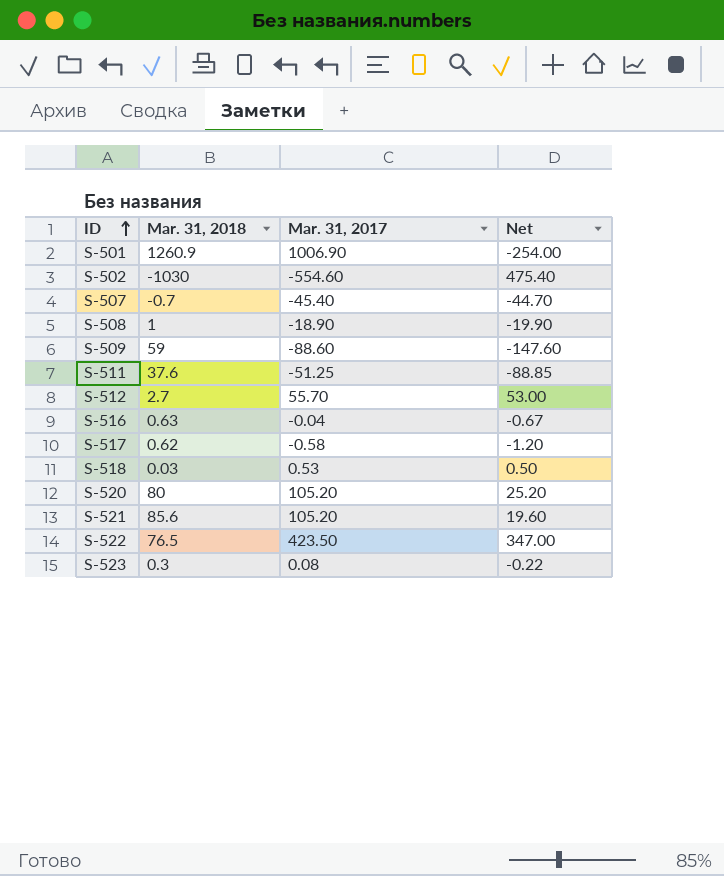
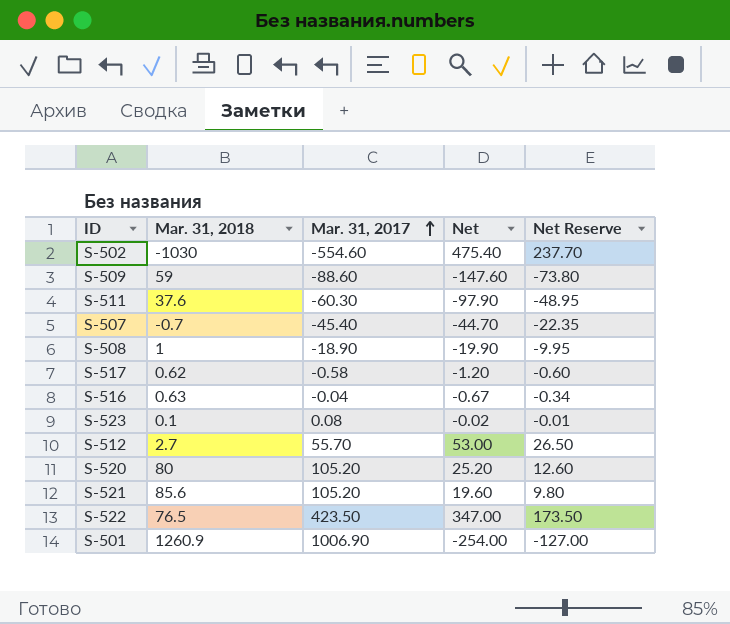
row order: ID ascending -> Mar. 31, 2017 ascending
column Net Reserve | formula: none -> [Net] * 0.5
row S-518: 0.03 | 0.53 | 0.50 -> none
S-511 | Mar. 31, 2017: -51.25 -> -60.30
S-511 | Net: -88.85 -> -97.90
S-523 | Mar. 31, 2018: 0.3 -> 0.1
S-523 | Net: -0.22 -> -0.02

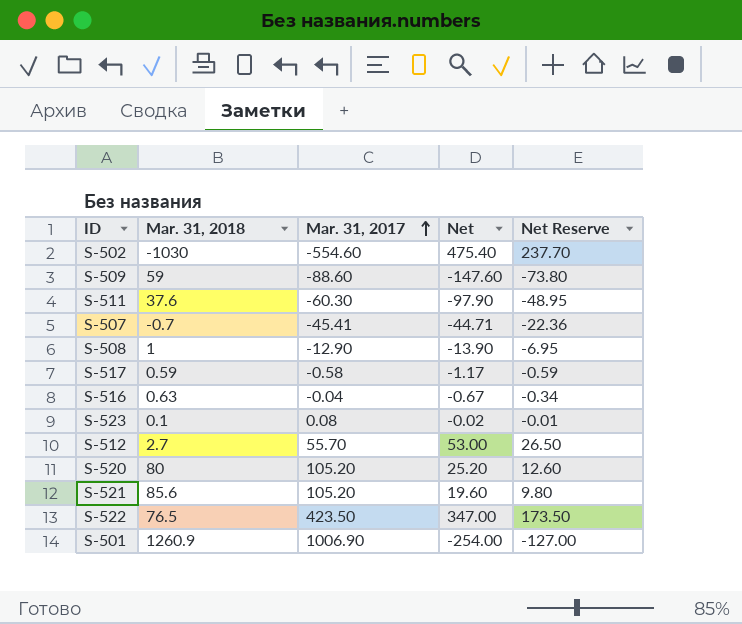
S-507 | Mar. 31, 2017: -45.40 -> -45.41
S-507 | Net: -44.70 -> -44.71
S-507 | Net Reserve: -22.35 -> -22.36
S-508 | Mar. 31, 2017: -18.90 -> -12.90
S-508 | Net: -19.90 -> -13.90
S-508 | Net Reserve: -9.95 -> -6.95
S-517 | Mar. 31, 2018: 0.62 -> 0.59
S-517 | Net: -1.20 -> -1.17
S-517 | Net Reserve: -0.60 -> -0.59

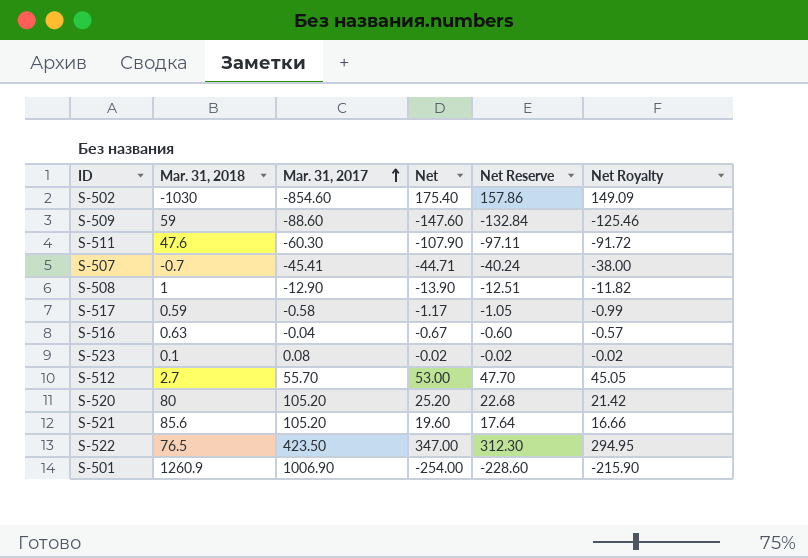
column Net Reserve | formula: [Net] * 0.5 -> [Net] * 0.9
column Net Royalty | formula: none -> [Net] * 0.85
S-502 | Mar. 31, 2017: -554.60 -> -854.60
S-502 | Net: 475.40 -> 175.40
S-511 | Mar. 31, 2018: 37.6 -> 47.6
S-511 | Net: -97.90 -> -107.90

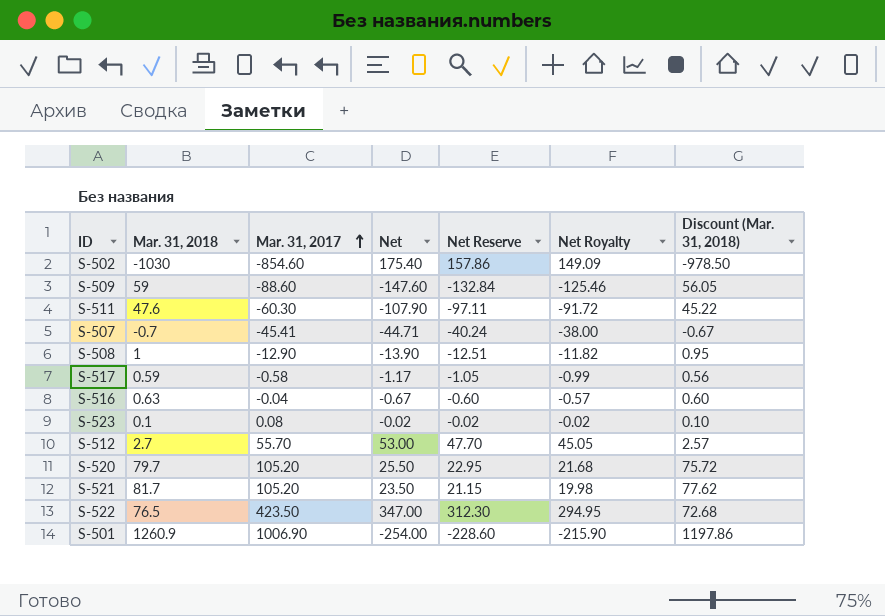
column Discount (Mar. 31, 2018) | formula: none -> [Mar. 31, 2018] * 0.95
S-520 | Mar. 31, 2018: 80 -> 79.7
S-520 | Net: 25.20 -> 25.50
S-520 | Net Reserve: 22.68 -> 22.95
S-520 | Net Royalty: 21.42 -> 21.68
S-521 | Mar. 31, 2018: 85.6 -> 81.7
S-521 | Net: 19.60 -> 23.50
S-521 | Net Reserve: 17.64 -> 21.15
S-521 | Net Royalty: 16.66 -> 19.98

